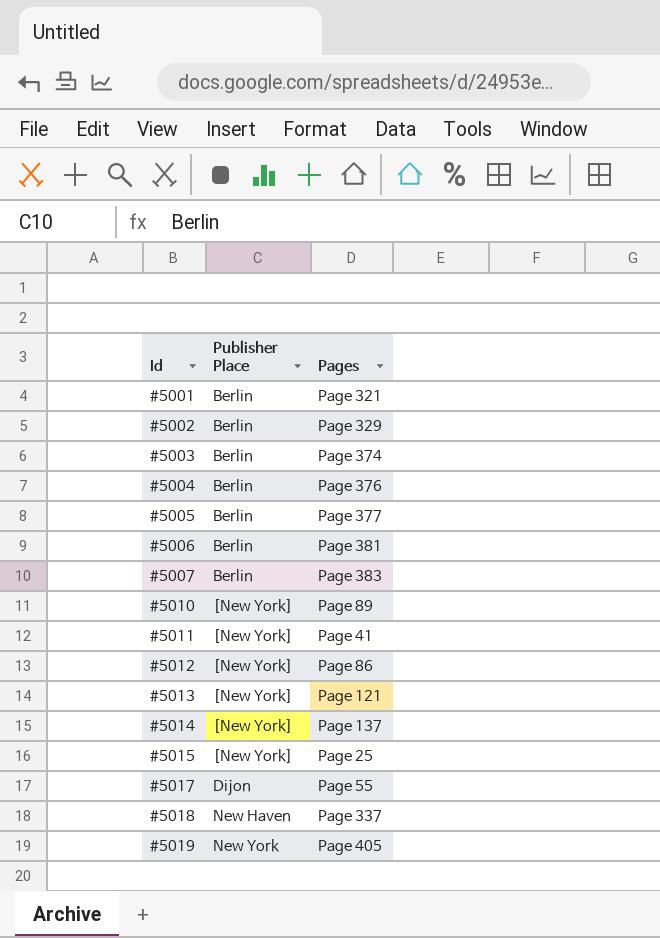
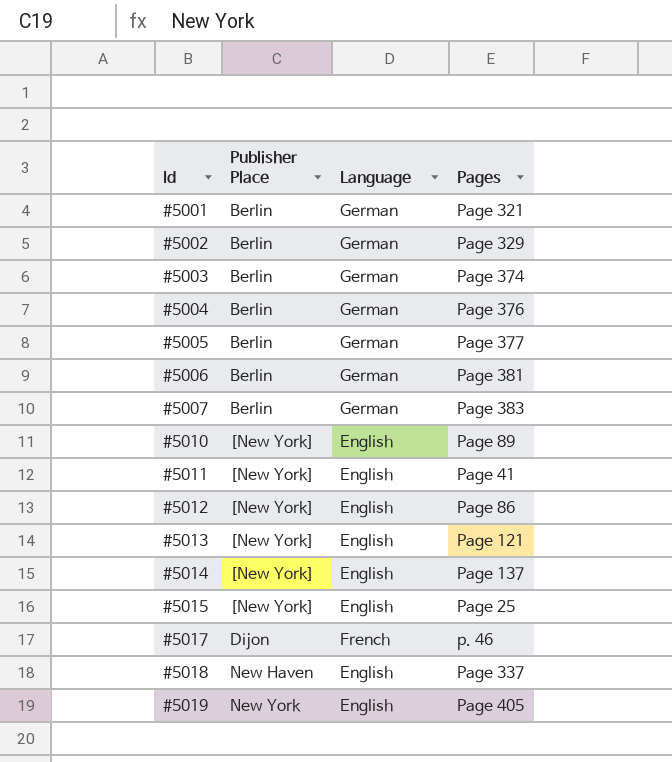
column Language | position: none -> 3
#5017 | Pages: Page 55 -> p. 46

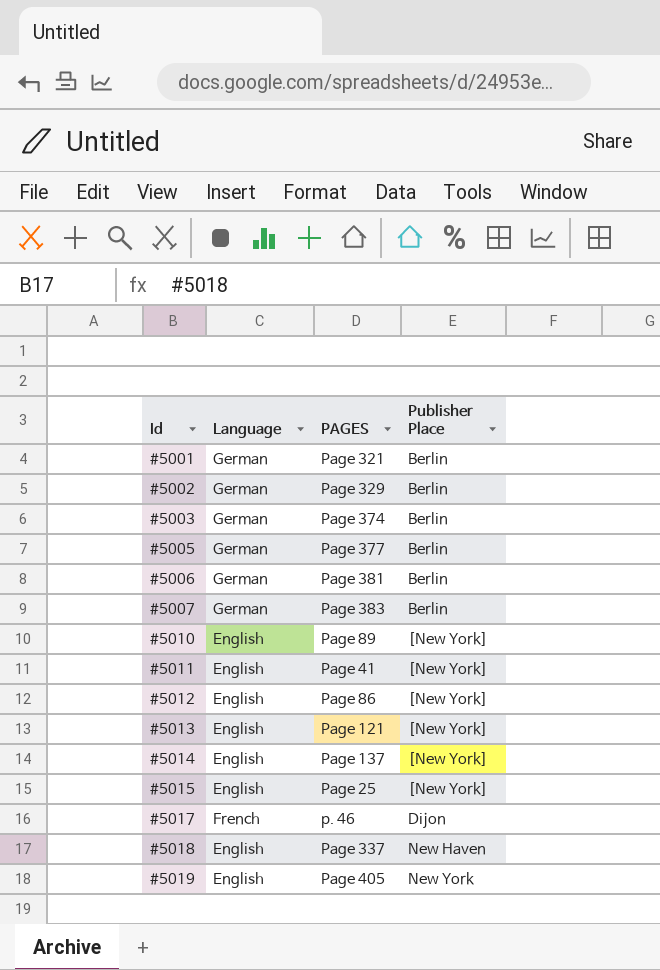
column name: Pages -> PAGES
column Publisher Place | position: 2 -> 4
row #5004: Berlin | German | Page 376 -> none

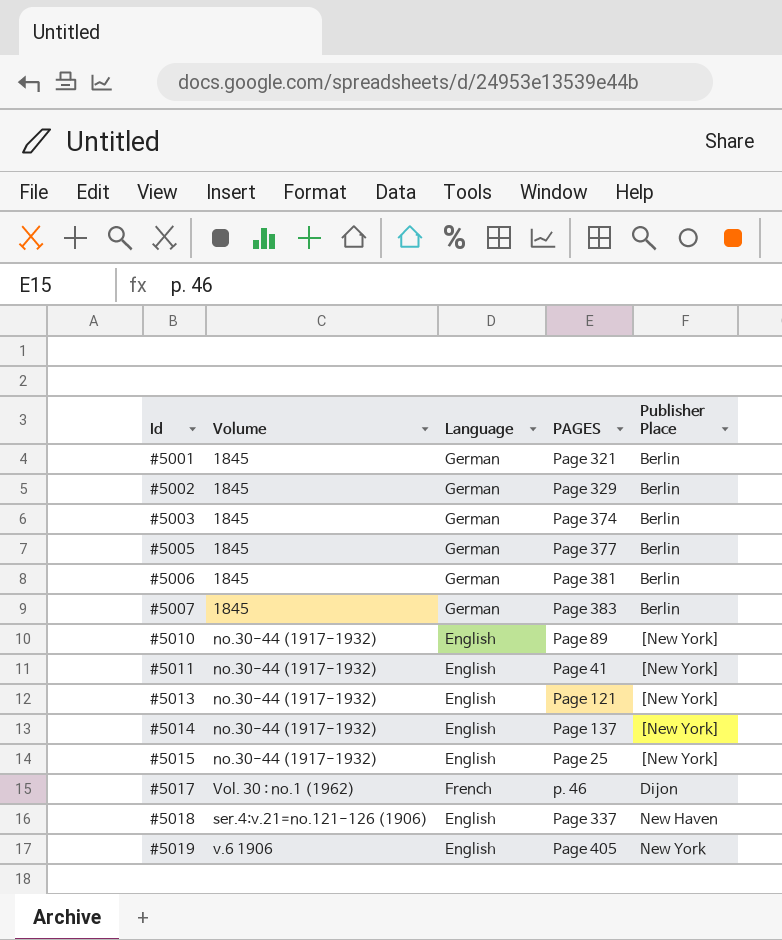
column Volume | position: none -> 2
row #5012: English | Page 86 | [New York] -> none

